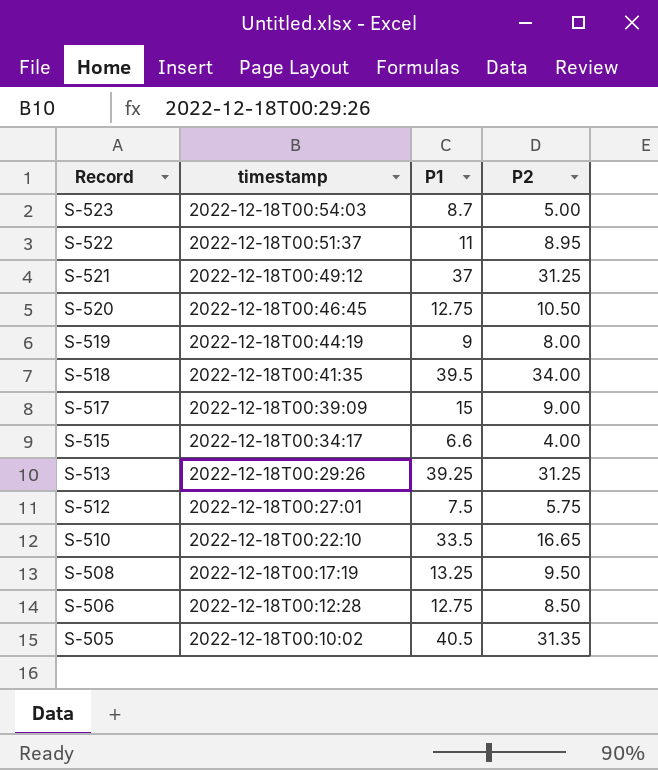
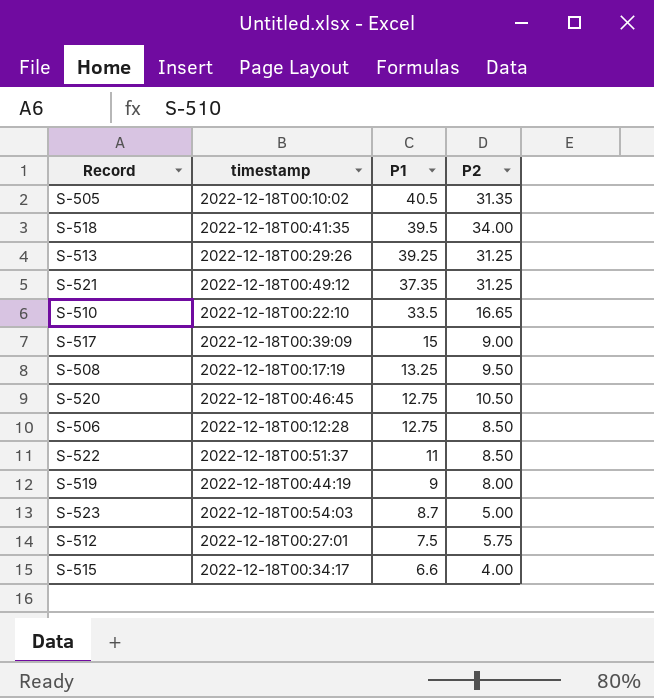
row order: Record descending -> P1 descending
S-521 | P1: 37 -> 37.35
S-522 | P2: 8.95 -> 8.50

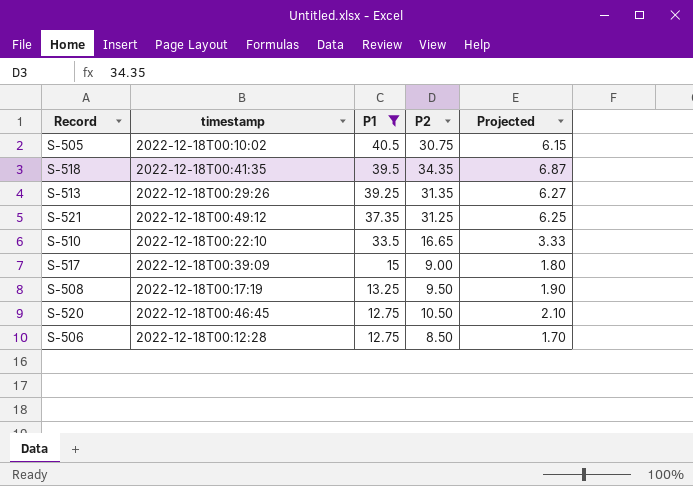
filter: none -> P1 >= 12.75
column Projected | formula: none -> [P2] * 0.2
S-505 | P2: 31.35 -> 30.75
S-518 | P2: 34.00 -> 34.35
S-513 | P2: 31.25 -> 31.35

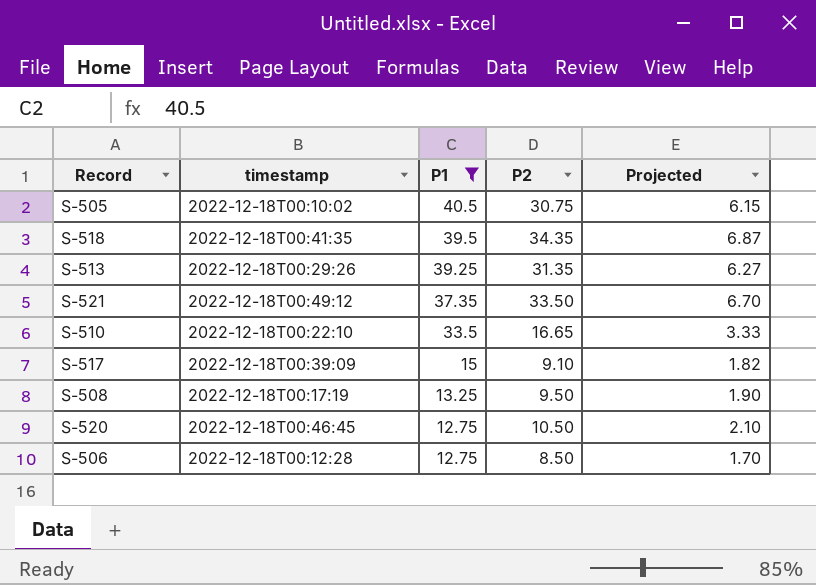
S-521 | P2: 31.25 -> 33.50
S-521 | Projected: 6.25 -> 6.70
S-517 | P2: 9.00 -> 9.10
S-517 | Projected: 1.80 -> 1.82

